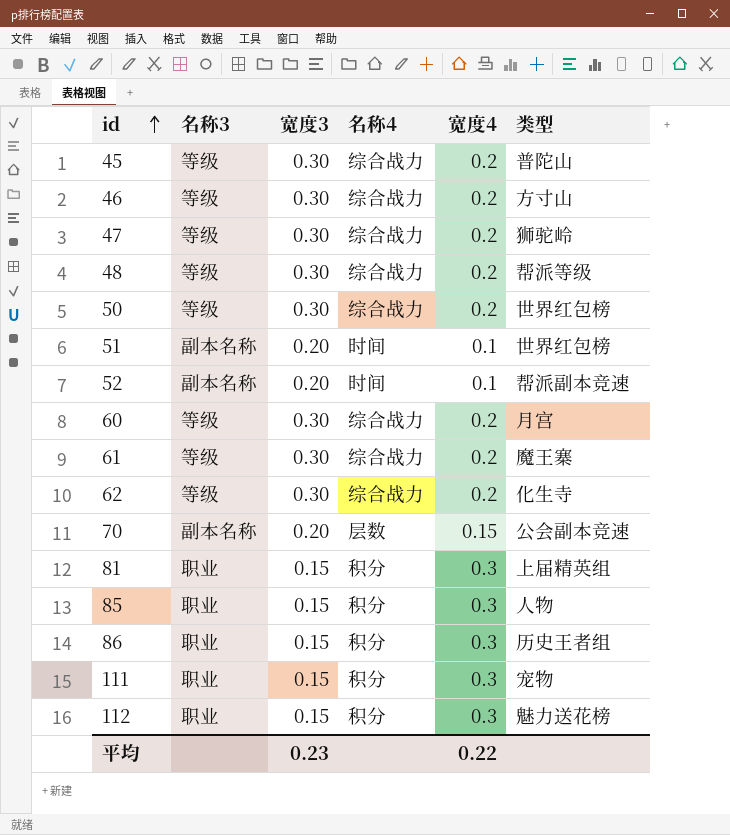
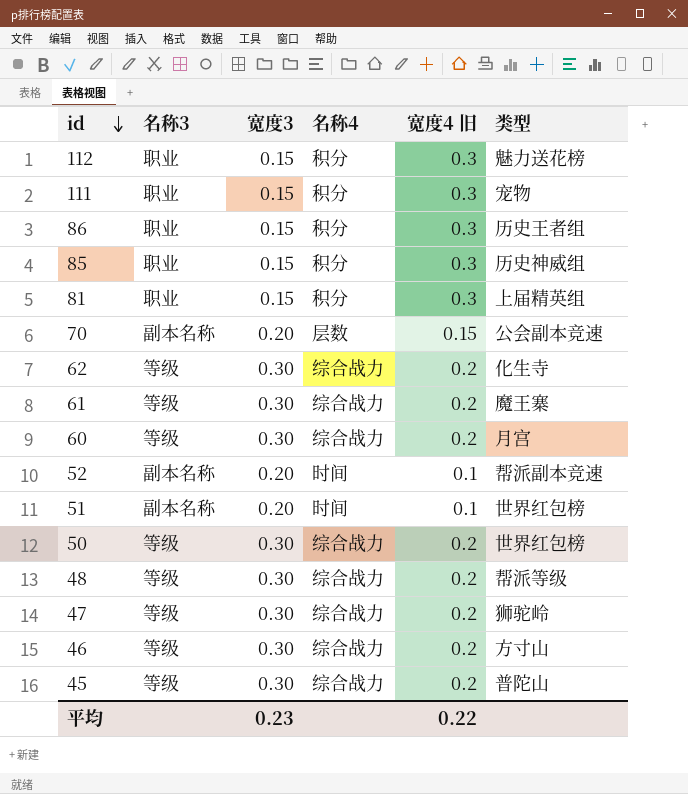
row order: id ascending -> id descending
column name: 宽度4 -> 宽度4 旧
85 | 类型: 人物 -> 历史神威组

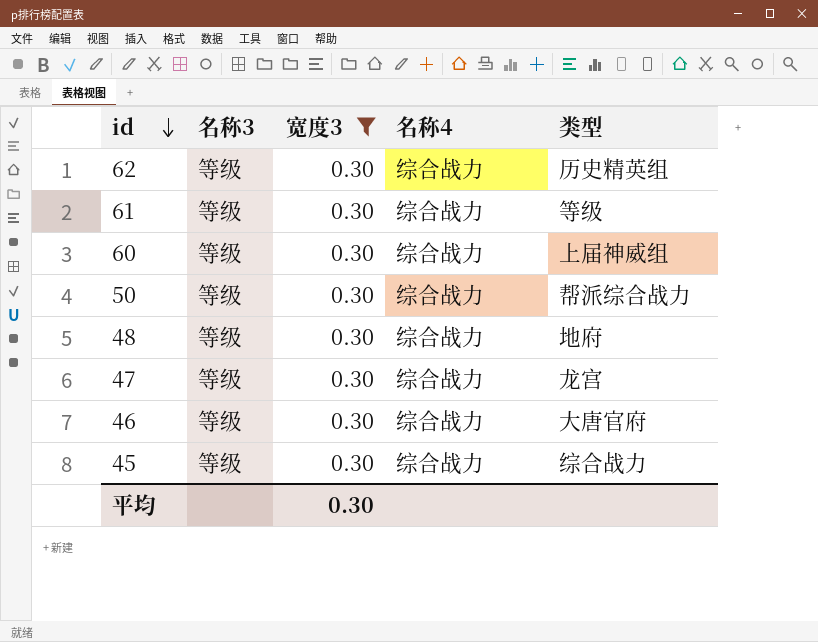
filter: none -> 宽度3 = 0.30
column 宽度4 旧 | position: 5 -> none
62 | 类型: 化生寺 -> 历史精英组
61 | 类型: 魔王寨 -> 等级
60 | 类型: 月宫 -> 上届神威组
50 | 类型: 世界红包榜 -> 帮派综合战力
48 | 类型: 帮派等级 -> 地府
47 | 类型: 狮驼岭 -> 龙宫
46 | 类型: 方寸山 -> 大唐官府
45 | 类型: 普陀山 -> 综合战力
平均 | 宽度3: 0.23 -> 0.30

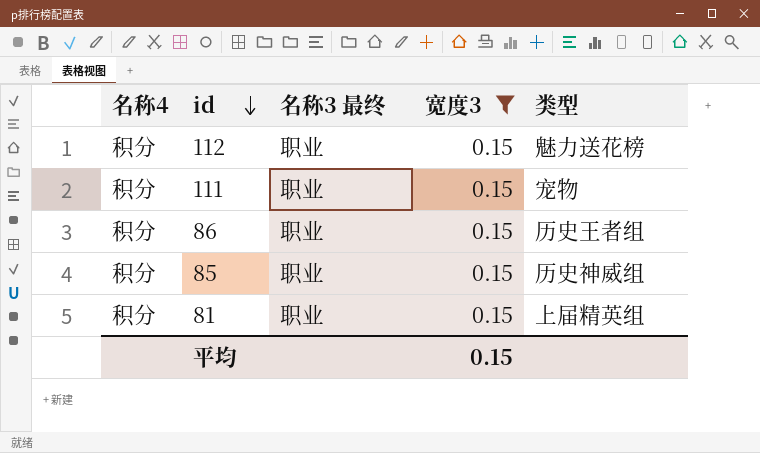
filter: 宽度3 = 0.30 -> 宽度3 = 0.15
column 名称4 | position: 4 -> 1
column name: 名称3 -> 名称3 最终
平均 | 宽度3: 0.30 -> 0.15

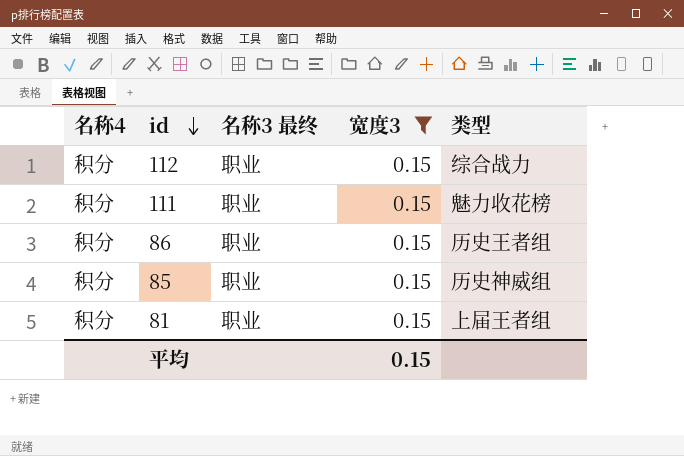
112 | 类型: 魅力送花榜 -> 综合战力
111 | 类型: 宠物 -> 魅力收花榜
81 | 类型: 上届精英组 -> 上届王者组

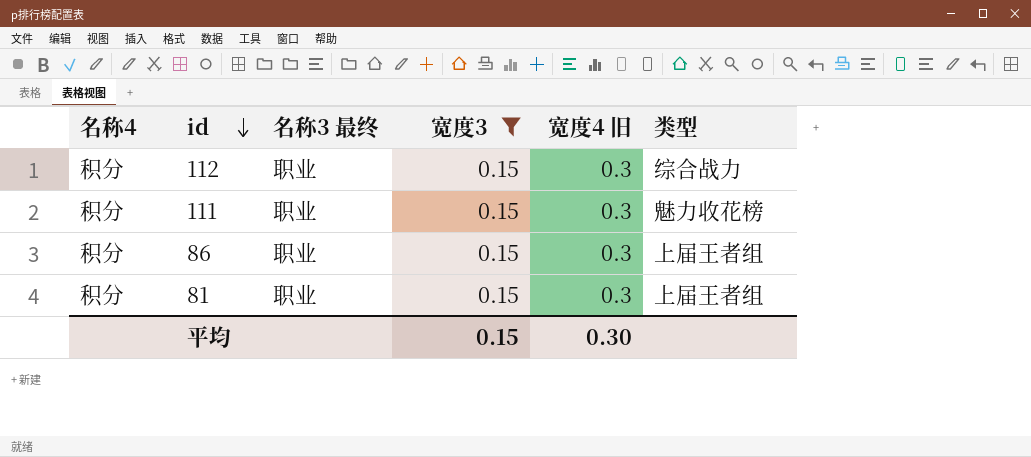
column 宽度4 旧 | position: none -> 5
row 85: 积分 | 职业 | 0.15 | 历史神威组 -> none
86 | 类型: 历史王者组 -> 上届王者组

